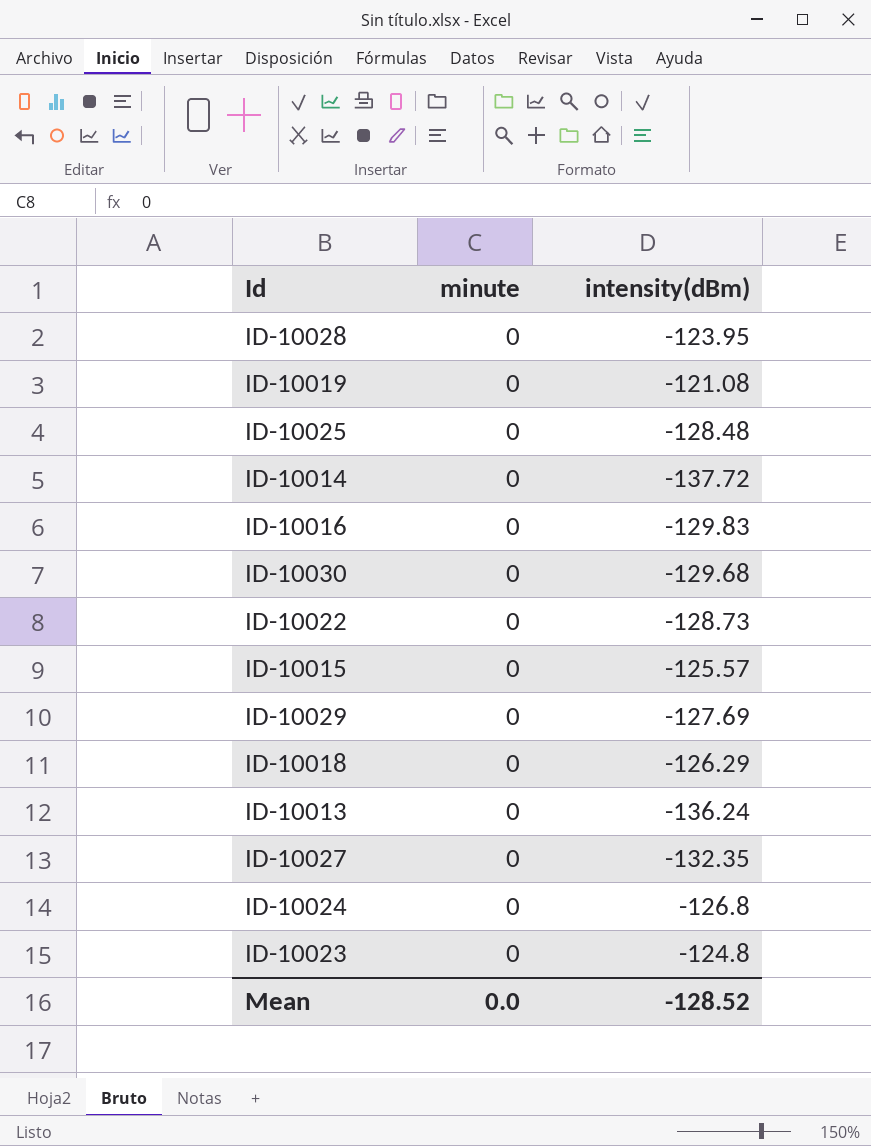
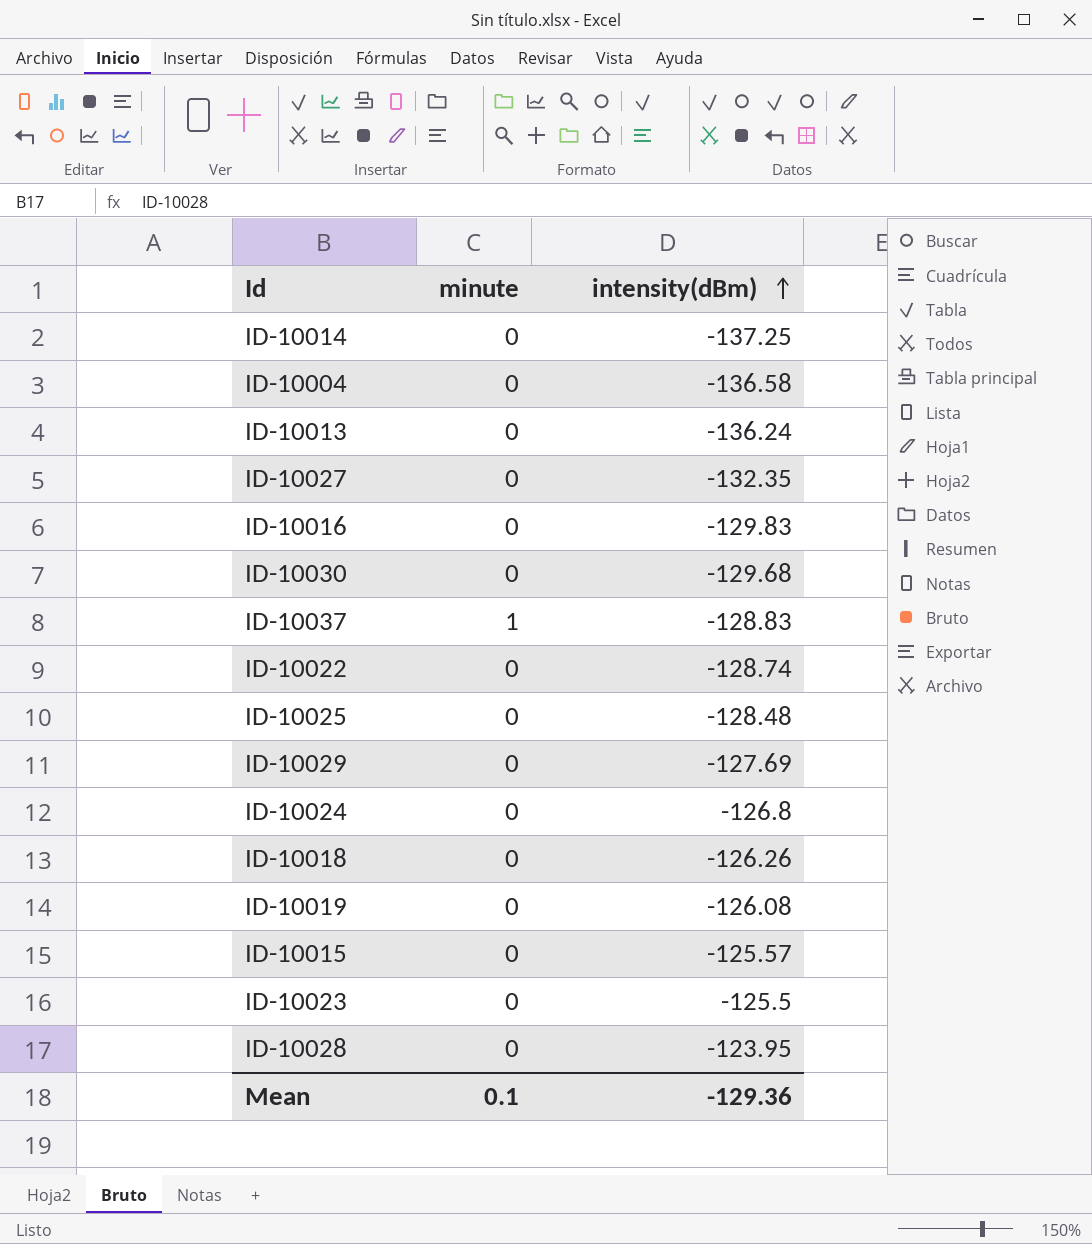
row order: none -> intensity(dBm) ascending
ID-10014 | intensity(dBm): -137.72 -> -137.25
row ID-10004: none -> 0 | -136.58
row ID-10037: none -> 1 | -128.83
ID-10022 | intensity(dBm): -128.73 -> -128.74
ID-10018 | intensity(dBm): -126.29 -> -126.26
ID-10019 | intensity(dBm): -121.08 -> -126.08
ID-10023 | intensity(dBm): -124.8 -> -125.5
Mean | minute: 0.0 -> 0.1
Mean | intensity(dBm): -128.52 -> -129.36

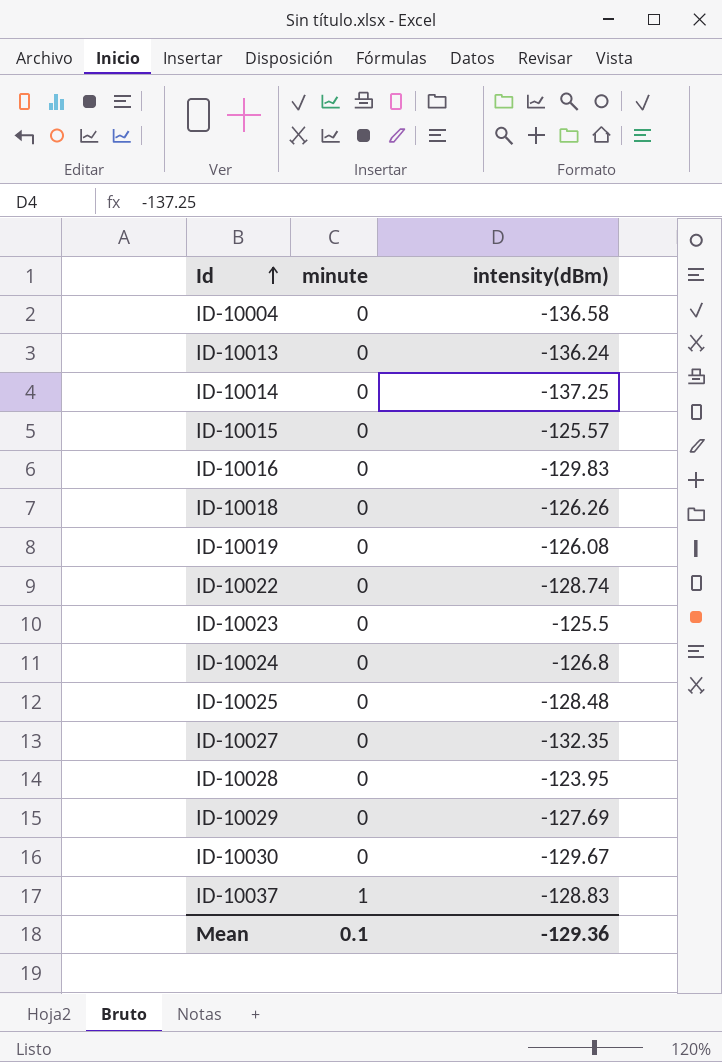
row order: intensity(dBm) ascending -> Id ascending
ID-10030 | intensity(dBm): -129.68 -> -129.67

